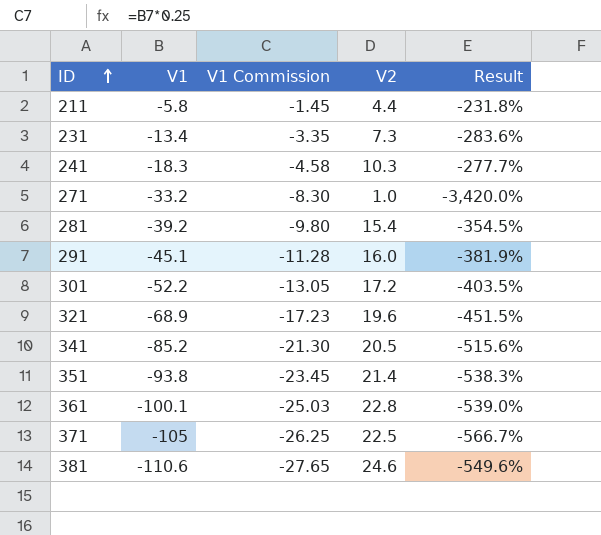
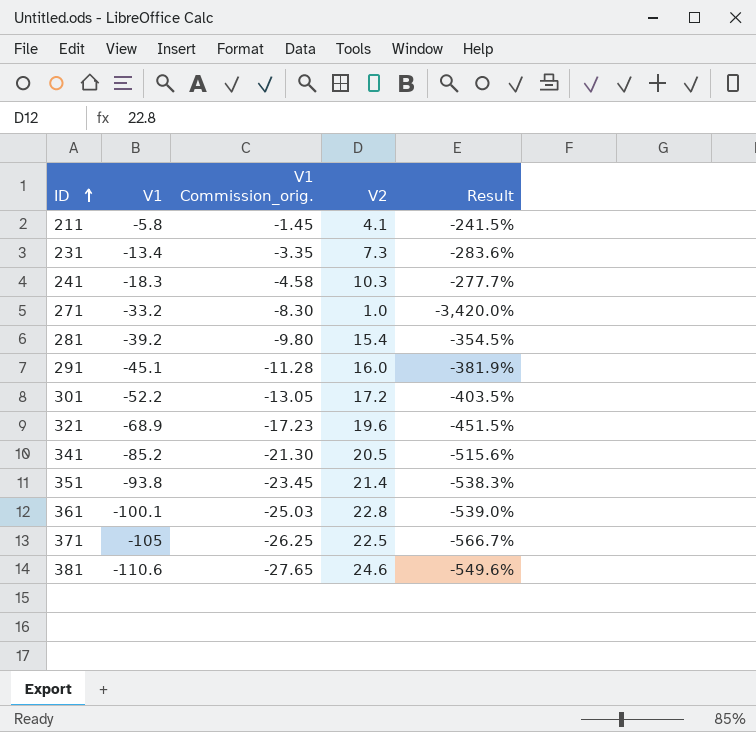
column name: V1 Commission -> V1 Commission_orig.
211 | V2: 4.4 -> 4.1
211 | Result: -231.8% -> -241.5%

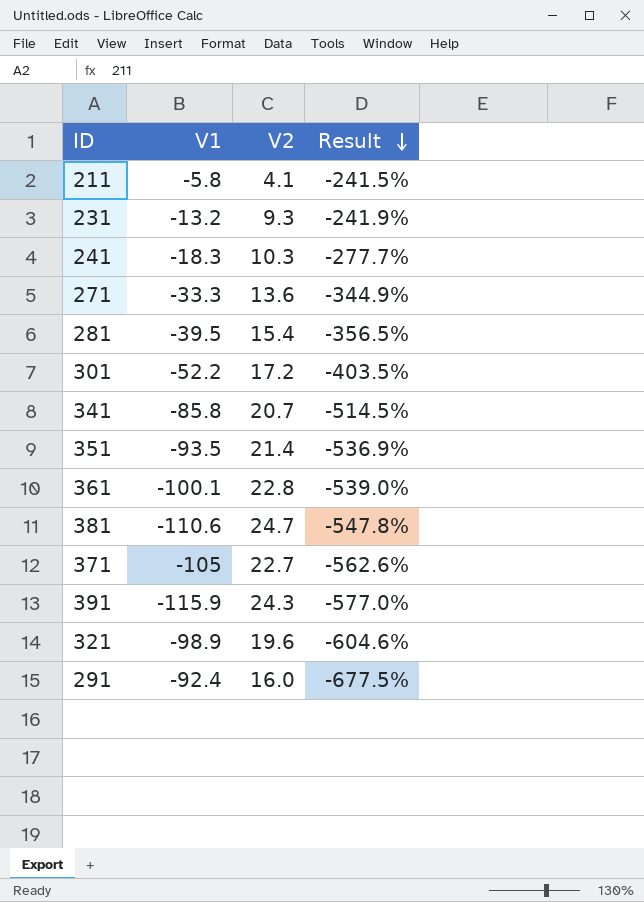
row order: ID ascending -> Result descending
column V1 Commission_orig. | formula: [V1] * 0.25 -> none
231 | V1: -13.4 -> -13.2
231 | V2: 7.3 -> 9.3
231 | Result: -283.6% -> -241.9%
271 | V1: -33.2 -> -33.3
271 | V2: 1.0 -> 13.6
271 | Result: -3,420.0% -> -344.9%
281 | V1: -39.2 -> -39.5
281 | Result: -354.5% -> -356.5%
341 | V1: -85.2 -> -85.8
341 | V2: 20.5 -> 20.7
341 | Result: -515.6% -> -514.5%
351 | V1: -93.8 -> -93.5
351 | Result: -538.3% -> -536.9%
381 | V2: 24.6 -> 24.7
381 | Result: -549.6% -> -547.8%
371 | V2: 22.5 -> 22.7
371 | Result: -566.7% -> -562.6%
row 391: none -> -115.9 | 24.3 | -577.0%
321 | V1: -68.9 -> -98.9
321 | Result: -451.5% -> -604.6%
291 | V1: -45.1 -> -92.4
291 | Result: -381.9% -> -677.5%

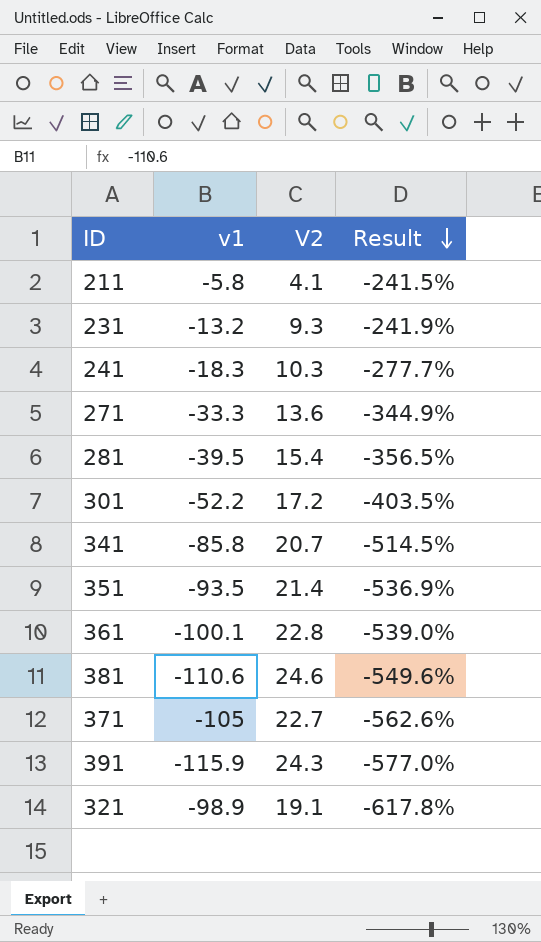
column name: V1 -> v1
row 291: -92.4 | 16.0 | -677.5% -> none
381 | V2: 24.7 -> 24.6
381 | Result: -547.8% -> -549.6%
321 | V2: 19.6 -> 19.1
321 | Result: -604.6% -> -617.8%

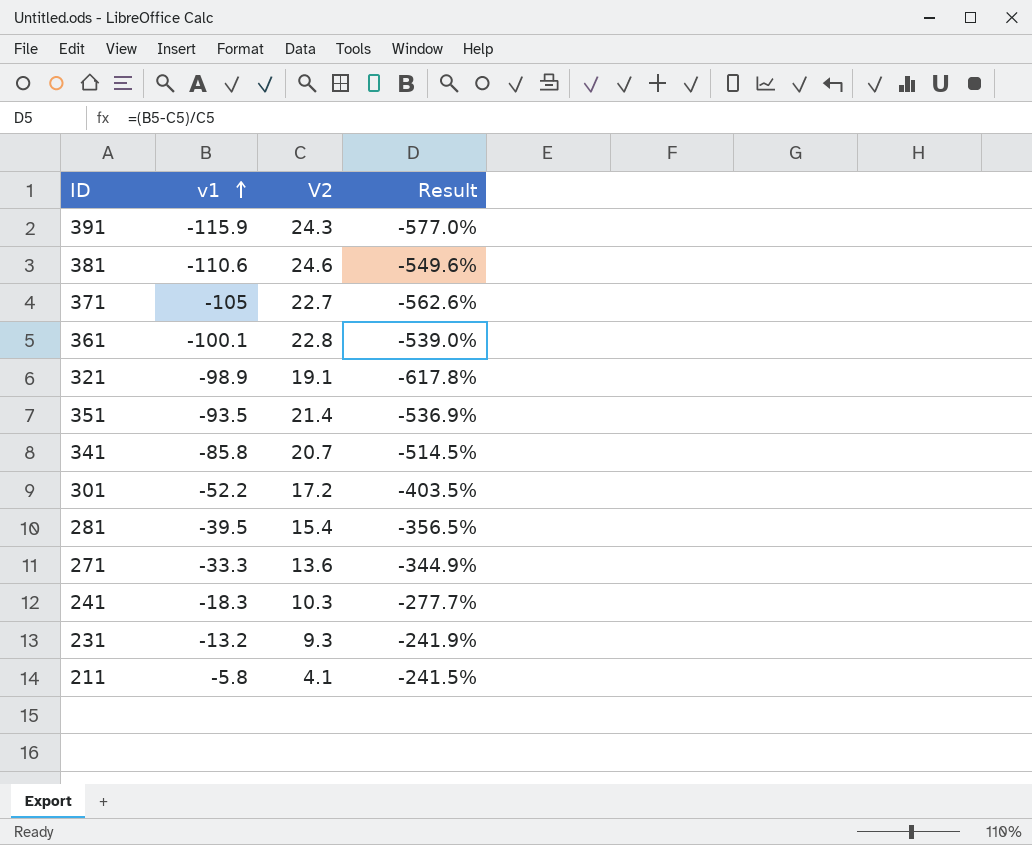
row order: Result descending -> v1 ascending

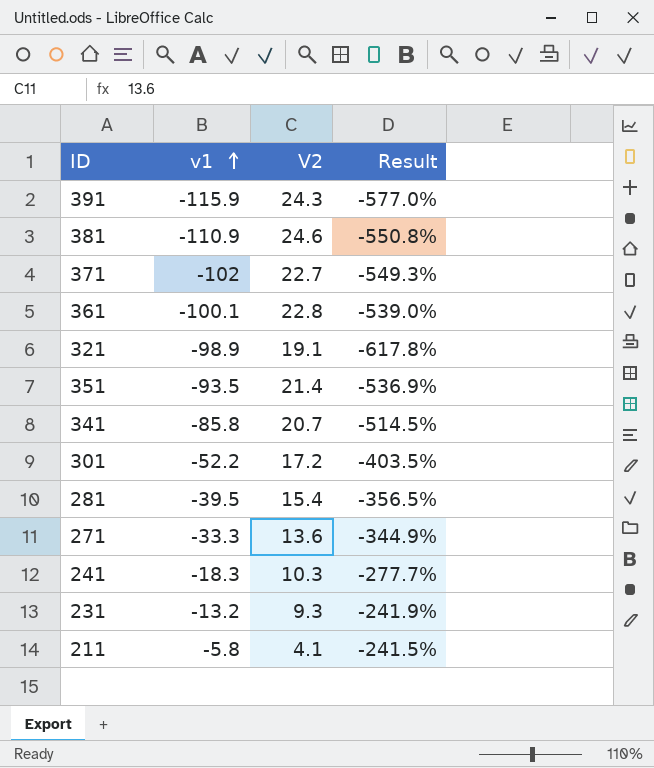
381 | v1: -110.6 -> -110.9
381 | Result: -549.6% -> -550.8%
371 | v1: -105 -> -102
371 | Result: -562.6% -> -549.3%

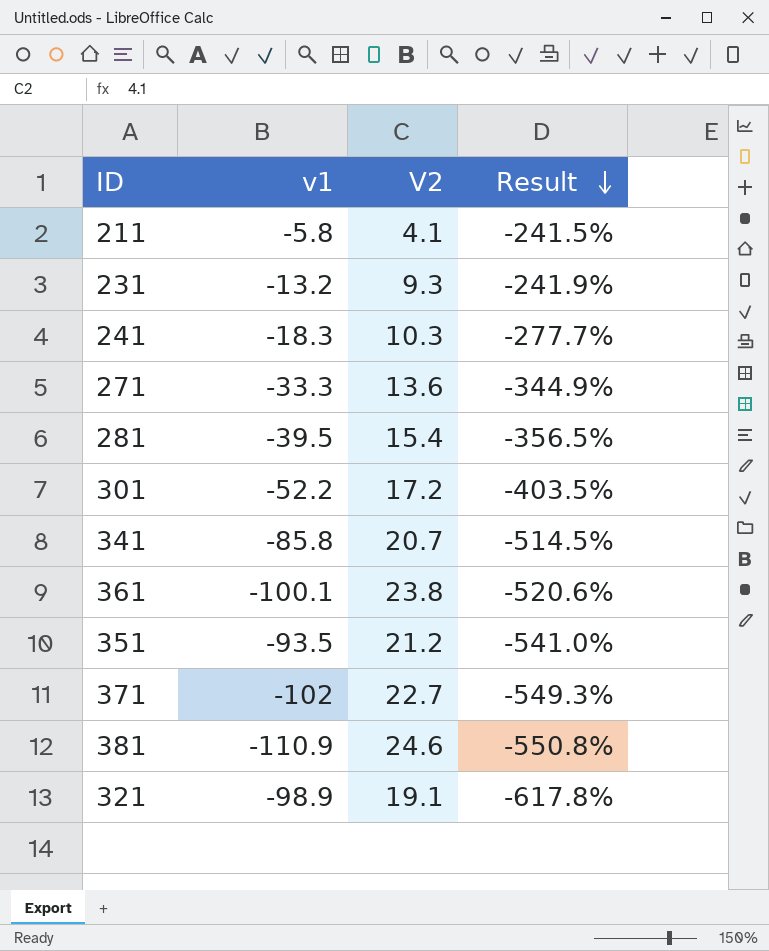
row order: v1 ascending -> Result descending
row 391: -115.9 | 24.3 | -577.0% -> none
361 | V2: 22.8 -> 23.8
361 | Result: -539.0% -> -520.6%
351 | V2: 21.4 -> 21.2
351 | Result: -536.9% -> -541.0%

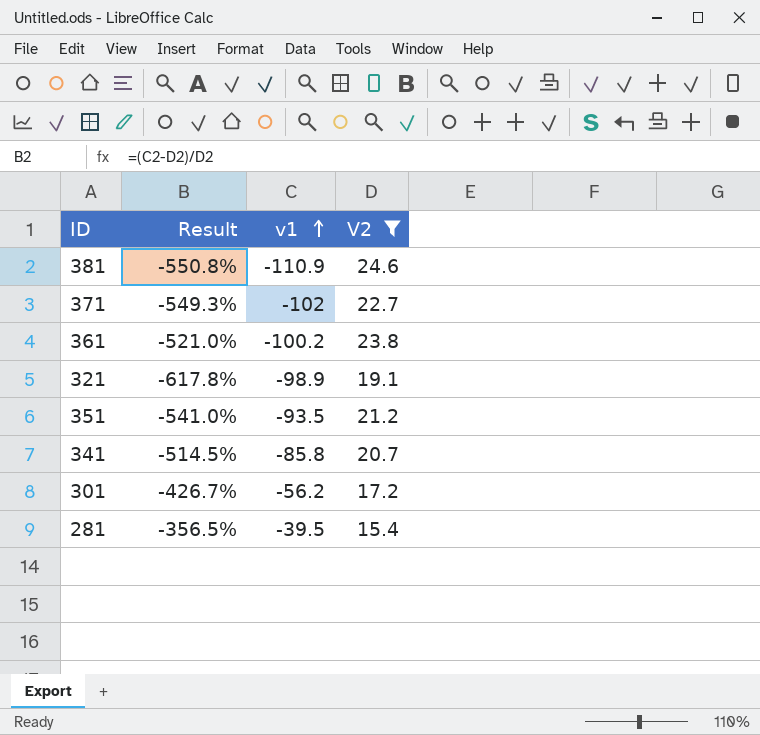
filter: none -> V2 >= 15.4
row order: Result descending -> v1 ascending
column Result | position: 4 -> 2
361 | Result: -520.6% -> -521.0%
361 | v1: -100.1 -> -100.2
301 | Result: -403.5% -> -426.7%
301 | v1: -52.2 -> -56.2

